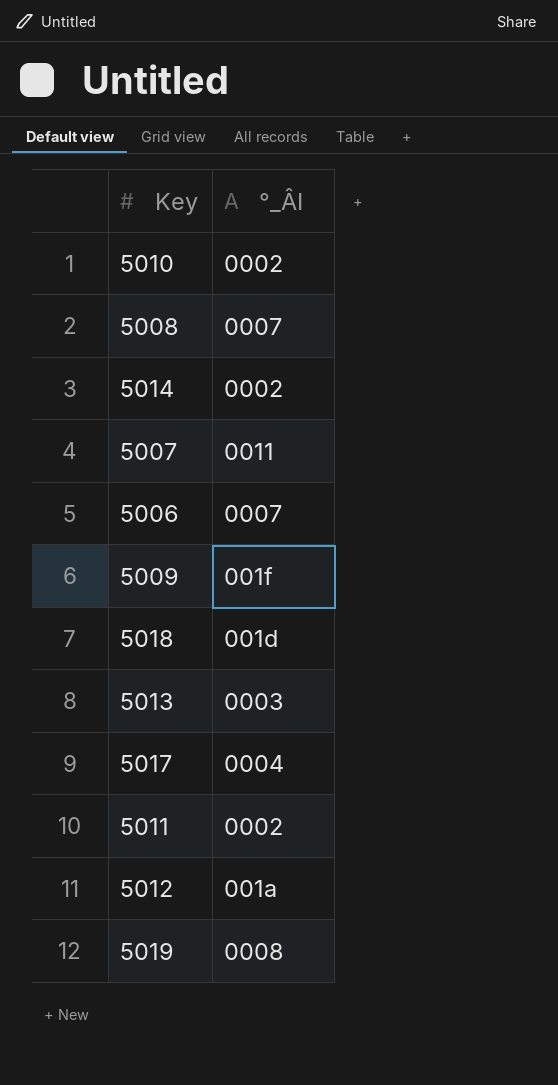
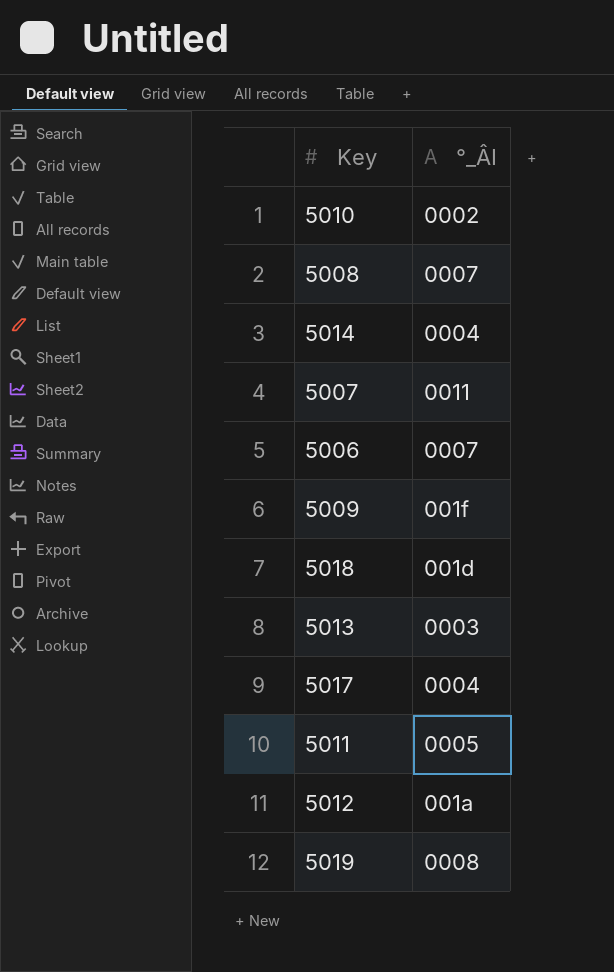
5014 | °_ÂI: 0002 -> 0004
5011 | °_ÂI: 0002 -> 0005

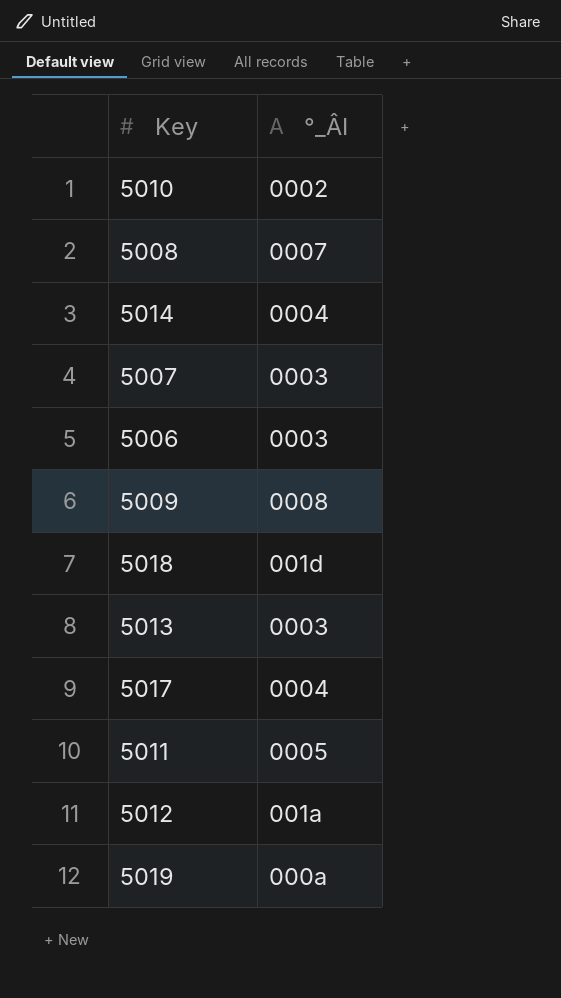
5007 | °_ÂI: 0011 -> 0003
5006 | °_ÂI: 0007 -> 0003
5009 | °_ÂI: 001f -> 0008
5019 | °_ÂI: 0008 -> 000a

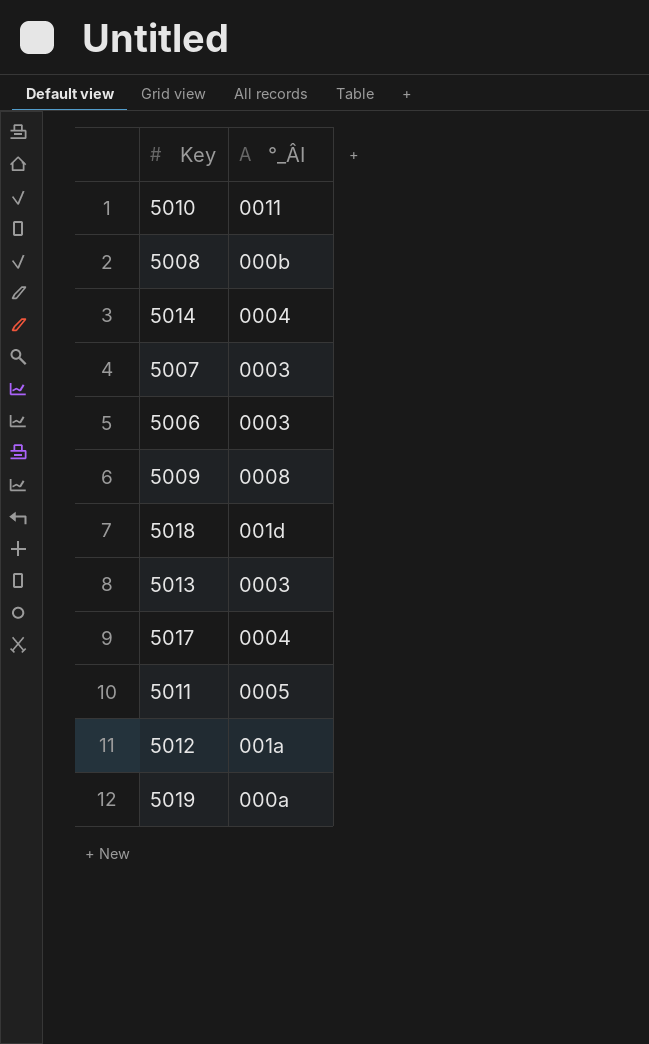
5010 | °_ÂI: 0002 -> 0011
5008 | °_ÂI: 0007 -> 000b

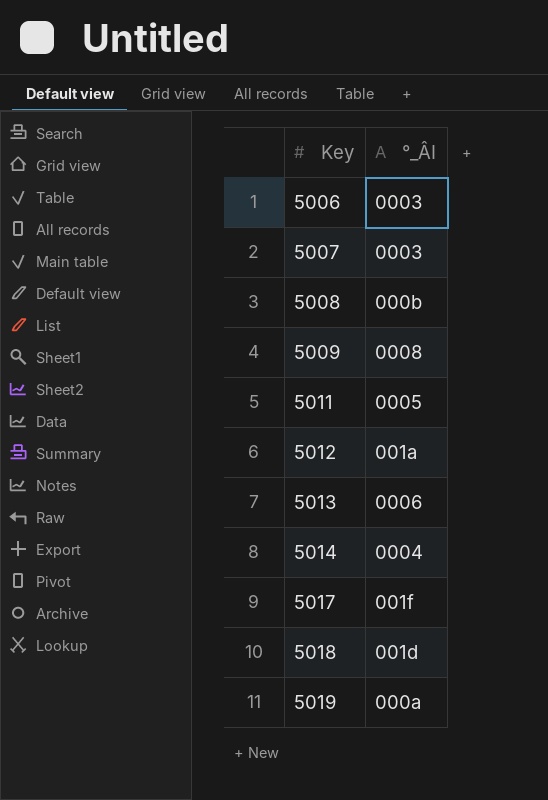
row order: none -> Key ascending
row 5010: 0011 -> none
5013 | °_ÂI: 0003 -> 0006
5017 | °_ÂI: 0004 -> 001f

